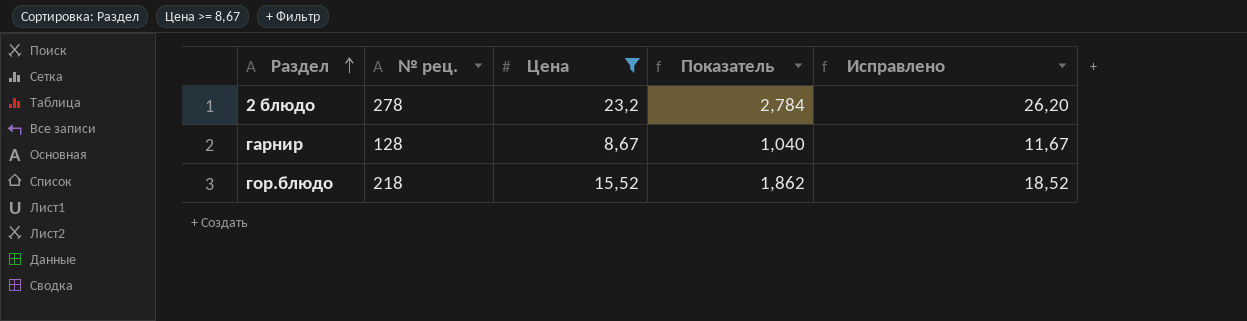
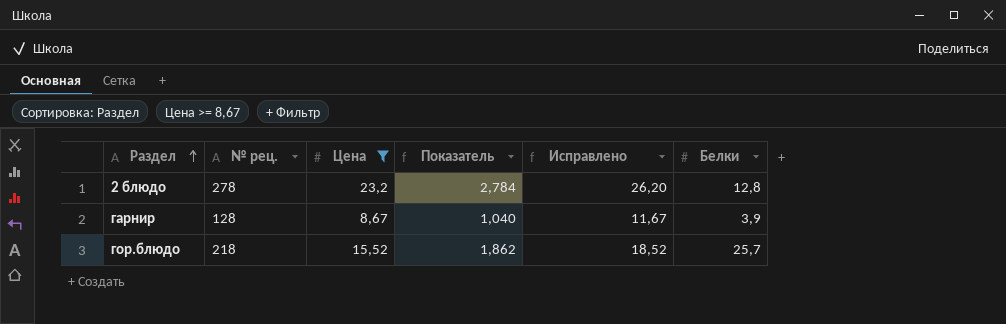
column Белки | position: none -> 6

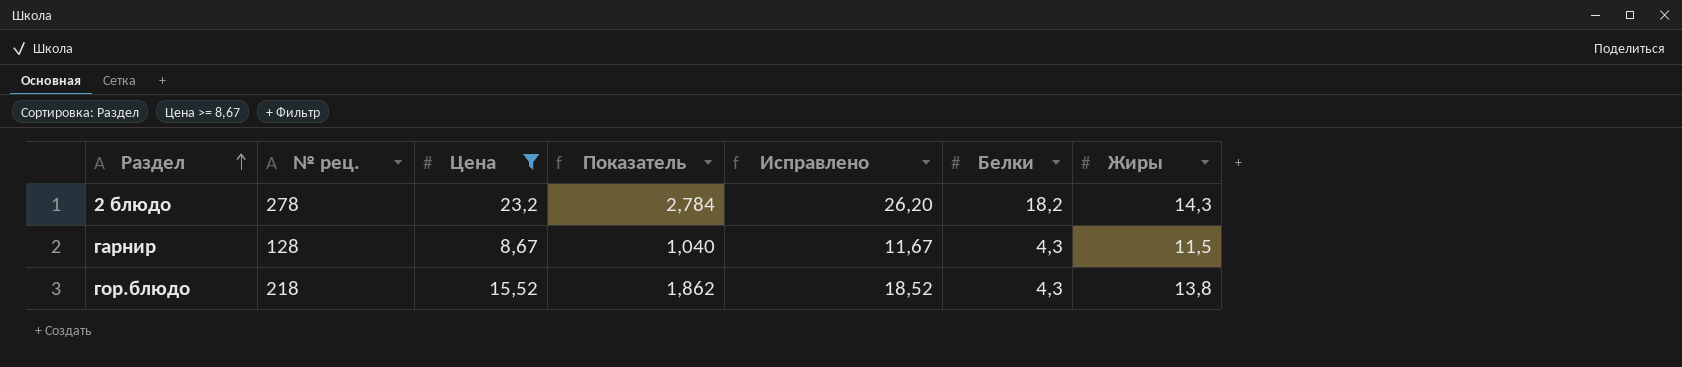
column Жиры | position: none -> 7
2 блюдо | Белки: 12,8 -> 18,2
гарнир | Белки: 3,9 -> 4,3
гор.блюдо | Белки: 25,7 -> 4,3

